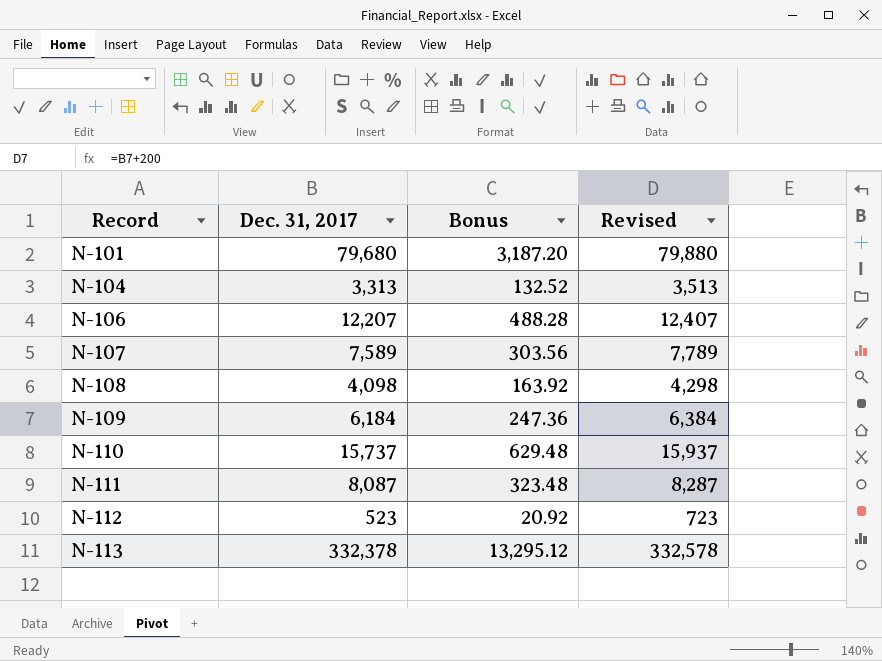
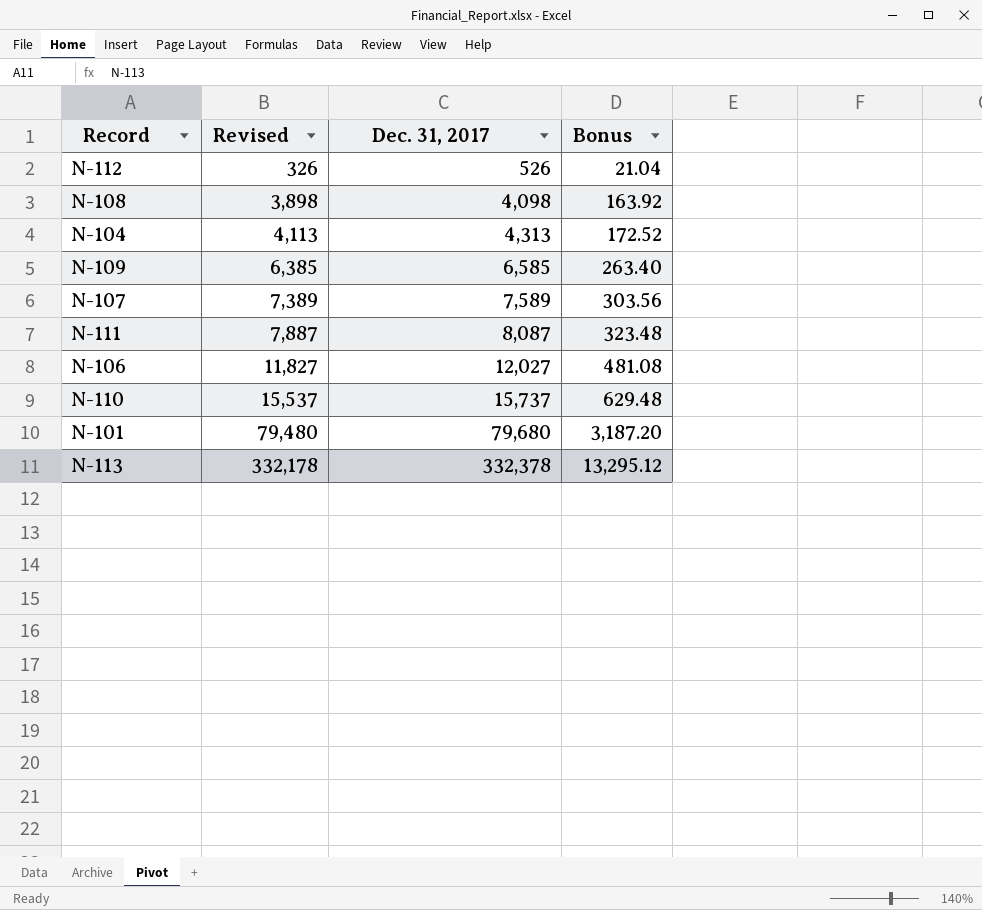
row order: Record ascending -> Revised ascending
column Revised | formula: [Dec. 31, 2017] + 200 -> [Dec. 31, 2017] - 200
column Revised | position: 4 -> 2
N-112 | Dec. 31, 2017: 523 -> 526
N-112 | Bonus: 20.92 -> 21.04
N-104 | Dec. 31, 2017: 3,313 -> 4,313
N-104 | Bonus: 132.52 -> 172.52
N-109 | Dec. 31, 2017: 6,184 -> 6,585
N-109 | Bonus: 247.36 -> 263.40
N-106 | Dec. 31, 2017: 12,207 -> 12,027
N-106 | Bonus: 488.28 -> 481.08

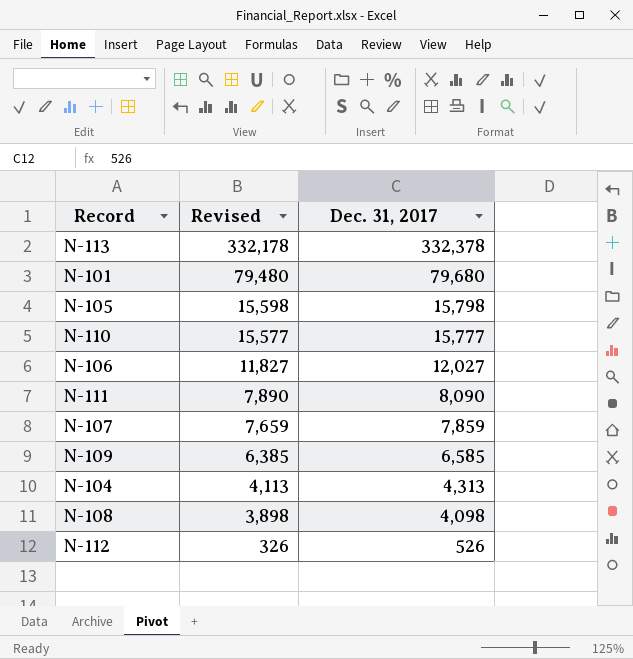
row order: Revised ascending -> Revised descending
column Bonus | formula: [Dec. 31, 2017] * 0.04 -> none
row N-105: none -> 15,598 | 15,798
N-110 | Revised: 15,537 -> 15,577
N-110 | Dec. 31, 2017: 15,737 -> 15,777
N-111 | Revised: 7,887 -> 7,890
N-111 | Dec. 31, 2017: 8,087 -> 8,090
N-107 | Revised: 7,389 -> 7,659
N-107 | Dec. 31, 2017: 7,589 -> 7,859

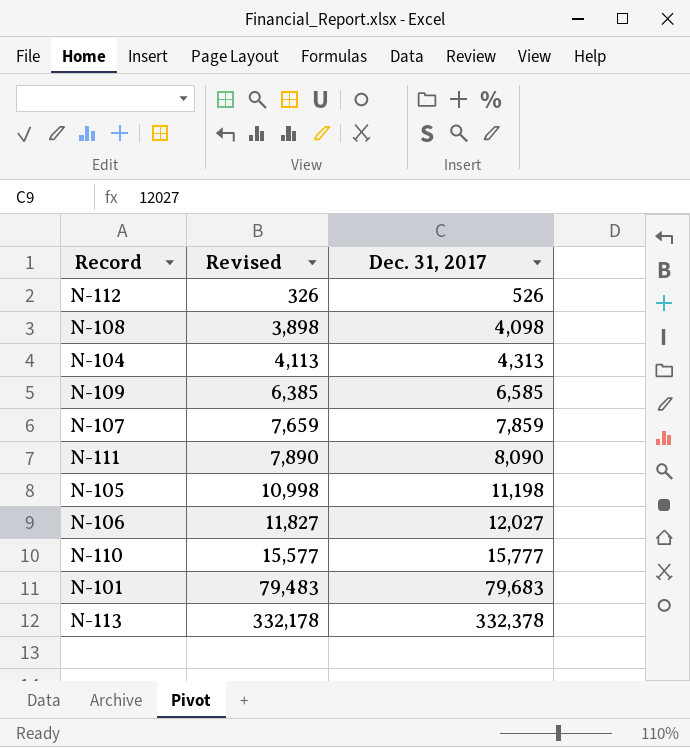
row order: Revised descending -> Revised ascending
N-105 | Revised: 15,598 -> 10,998
N-105 | Dec. 31, 2017: 15,798 -> 11,198
N-101 | Revised: 79,480 -> 79,483
N-101 | Dec. 31, 2017: 79,680 -> 79,683

